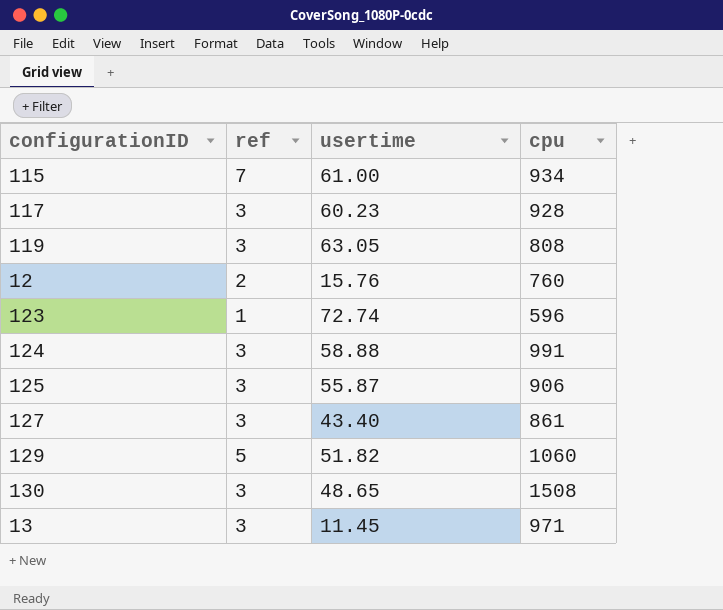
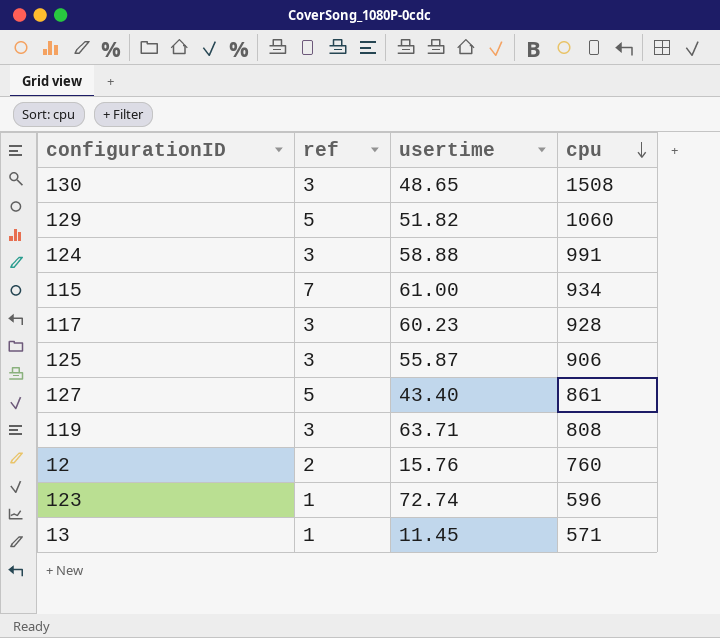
row order: none -> cpu descending
127 | ref: 3 -> 5
119 | usertime: 63.05 -> 63.71
13 | ref: 3 -> 1
13 | cpu: 971 -> 571

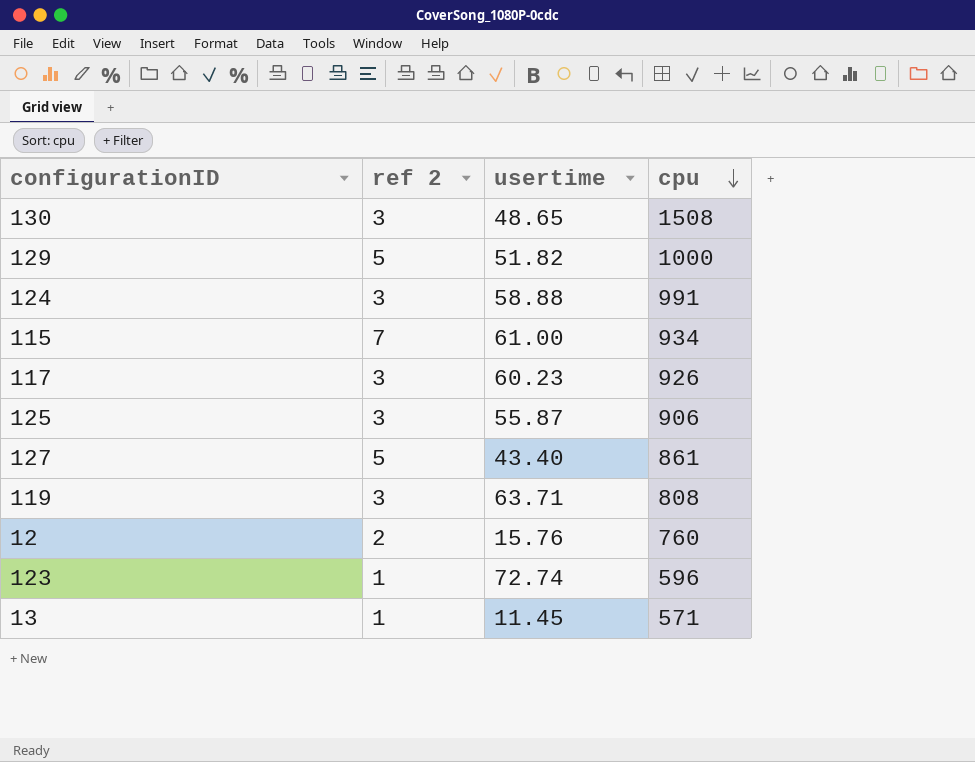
column name: ref -> ref 2
129 | cpu: 1060 -> 1000
117 | cpu: 928 -> 926

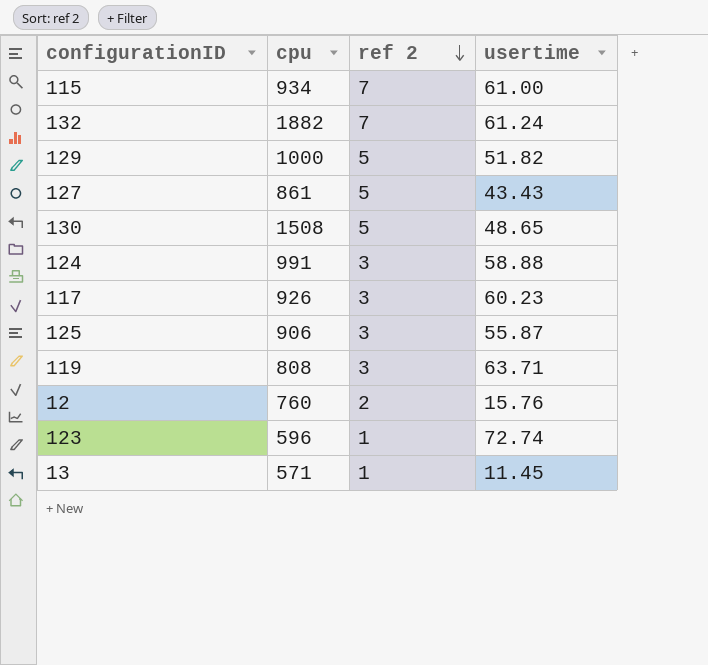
row order: cpu descending -> ref 2 descending
column cpu | position: 4 -> 2
row 132: none -> 1882 | 7 | 61.24
127 | usertime: 43.40 -> 43.43
130 | ref 2: 3 -> 5

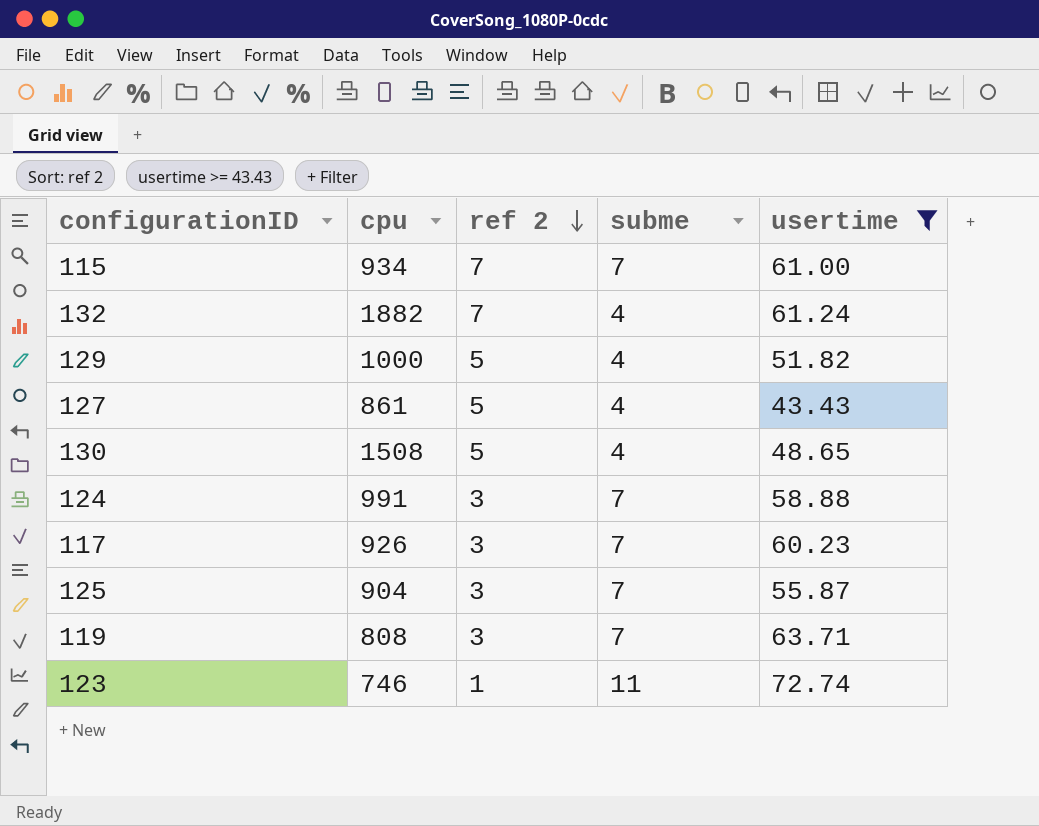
filter: none -> usertime >= 43.43
column subme | position: none -> 4
125 | cpu: 906 -> 904
123 | cpu: 596 -> 746

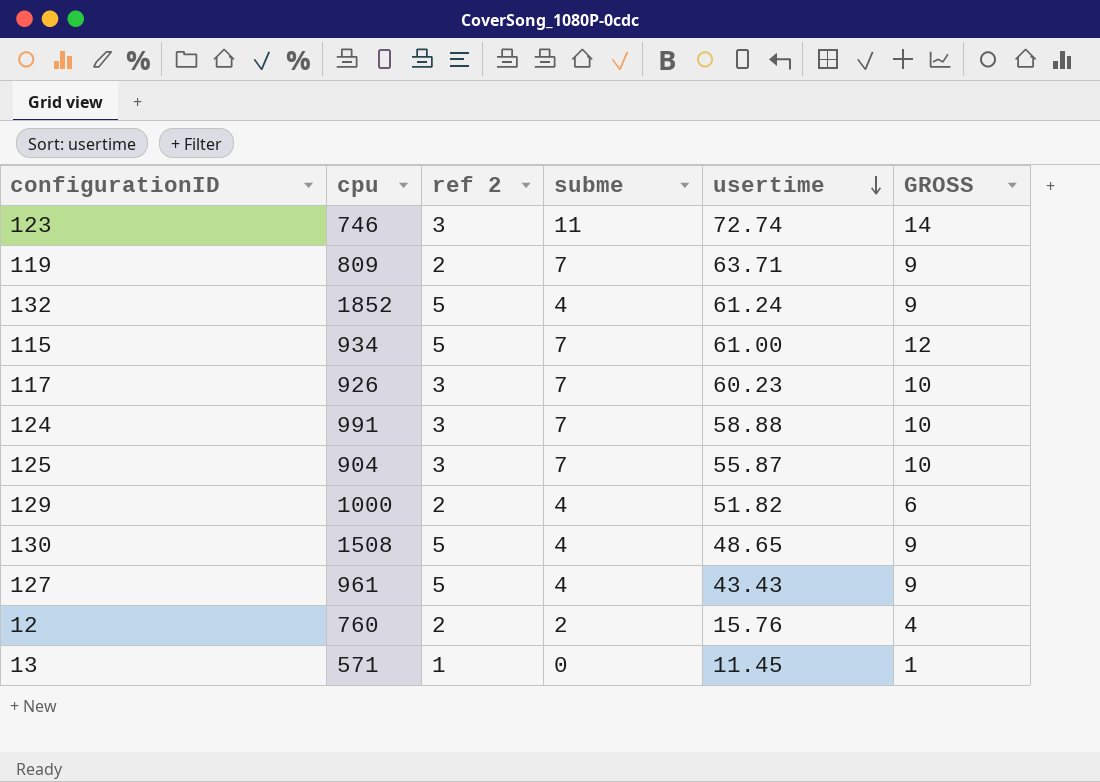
filter: usertime >= 43.43 -> none
row order: ref 2 descending -> usertime descending
column GROSS | formula: none -> [ref 2] + [subme]
123 | ref 2: 1 -> 3
119 | cpu: 808 -> 809
119 | ref 2: 3 -> 2
132 | cpu: 1882 -> 1852
132 | ref 2: 7 -> 5
115 | ref 2: 7 -> 5
129 | ref 2: 5 -> 2
127 | cpu: 861 -> 961

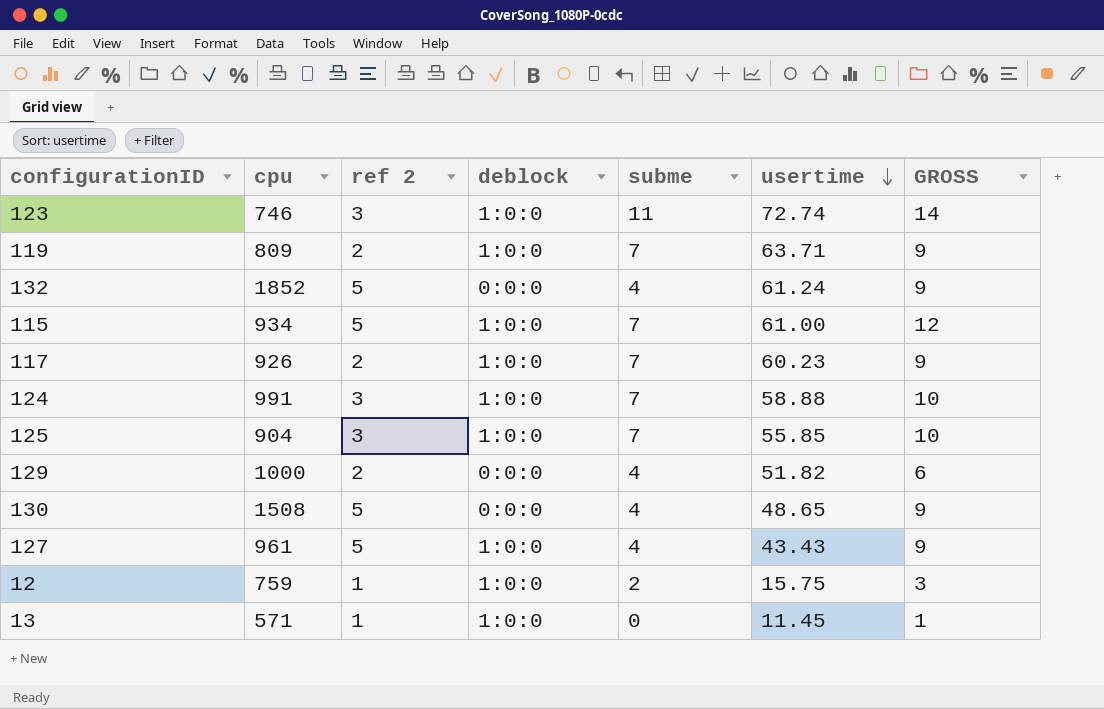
column deblock | position: none -> 4
117 | ref 2: 3 -> 2
117 | GROSS: 10 -> 9
125 | usertime: 55.87 -> 55.85
12 | cpu: 760 -> 759
12 | ref 2: 2 -> 1
12 | usertime: 15.76 -> 15.75
12 | GROSS: 4 -> 3

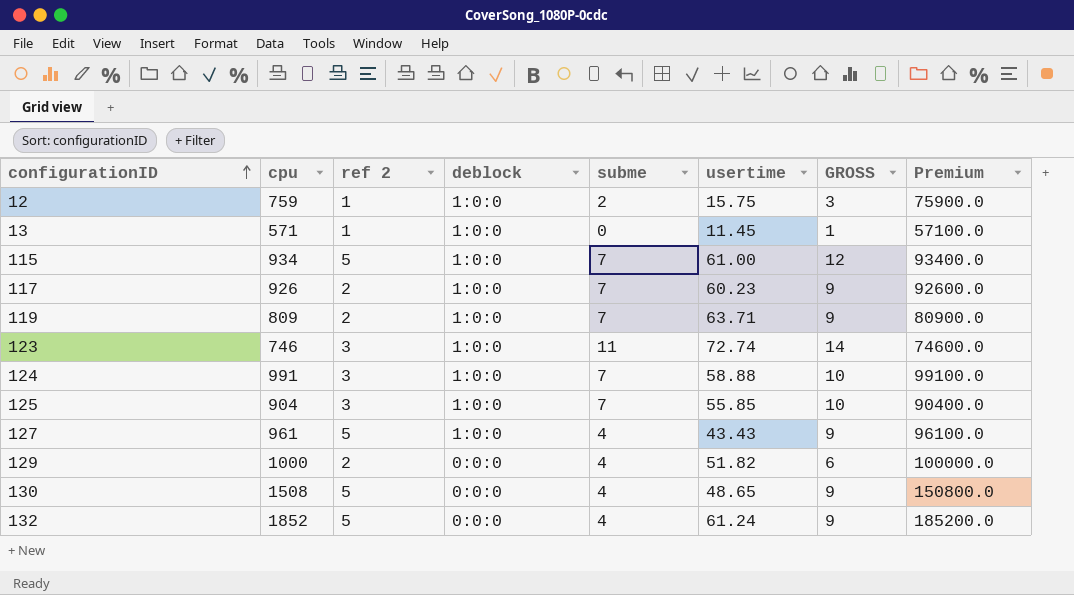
row order: usertime descending -> configurationID ascending
column Premium | formula: none -> [cpu] * 100

